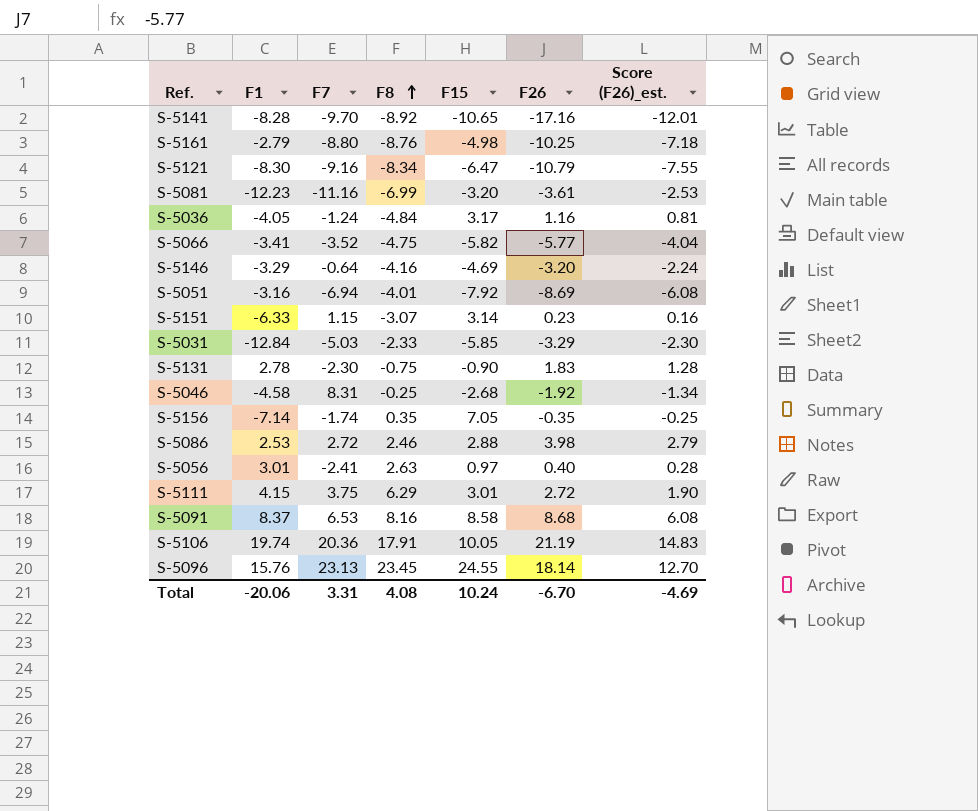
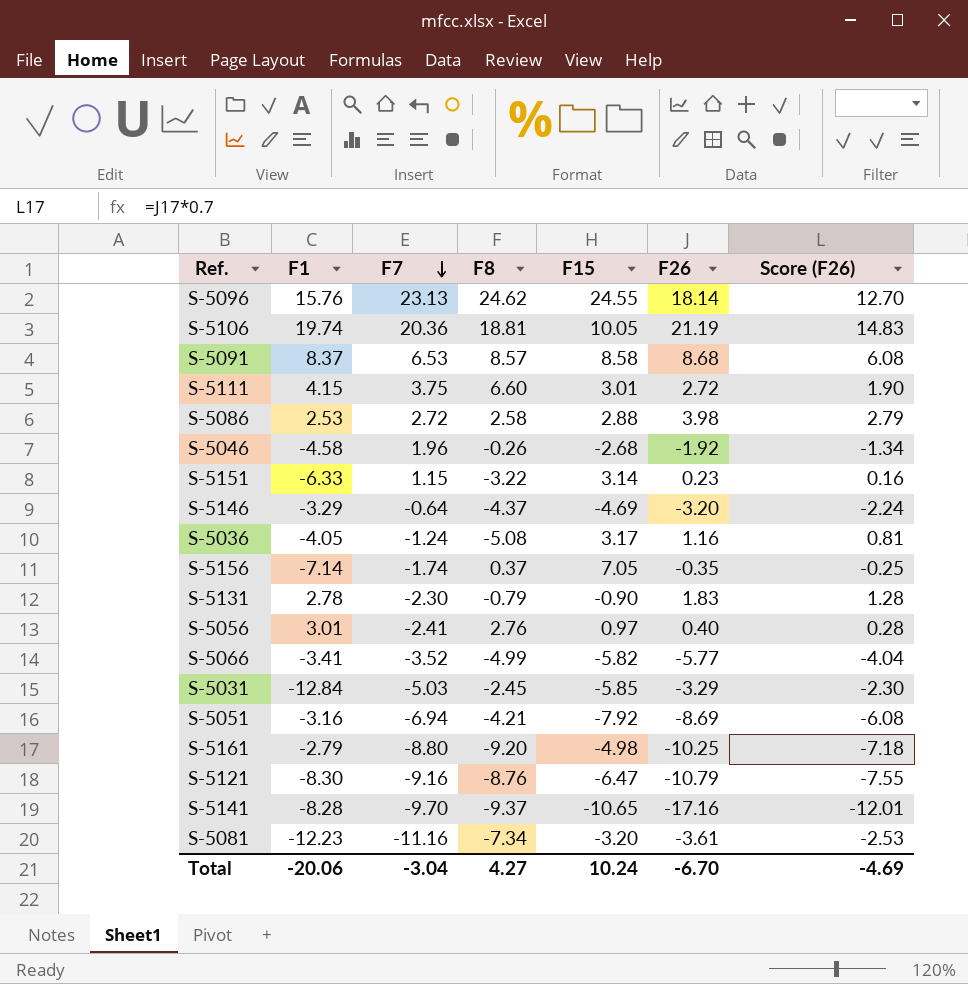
row order: F8 ascending -> F7 descending
column name: Score (F26)_est. -> Score (F26)
S-5096 | F8: 23.45 -> 24.62
S-5106 | F8: 17.91 -> 18.81
S-5091 | F8: 8.16 -> 8.57
S-5111 | F8: 6.29 -> 6.60
S-5086 | F8: 2.46 -> 2.58
S-5046 | F7: 8.31 -> 1.96
S-5046 | F8: -0.25 -> -0.26
S-5151 | F8: -3.07 -> -3.22
S-5146 | F8: -4.16 -> -4.37
S-5036 | F8: -4.84 -> -5.08
S-5156 | F8: 0.35 -> 0.37
S-5131 | F8: -0.75 -> -0.79
S-5056 | F8: 2.63 -> 2.76
S-5066 | F8: -4.75 -> -4.99
S-5031 | F8: -2.33 -> -2.45
S-5051 | F8: -4.01 -> -4.21
S-5161 | F8: -8.76 -> -9.20
S-5121 | F8: -8.34 -> -8.76
S-5141 | F8: -8.92 -> -9.37
S-5081 | F8: -6.99 -> -7.34
Total | F7: 3.31 -> -3.04
Total | F8: 4.08 -> 4.27

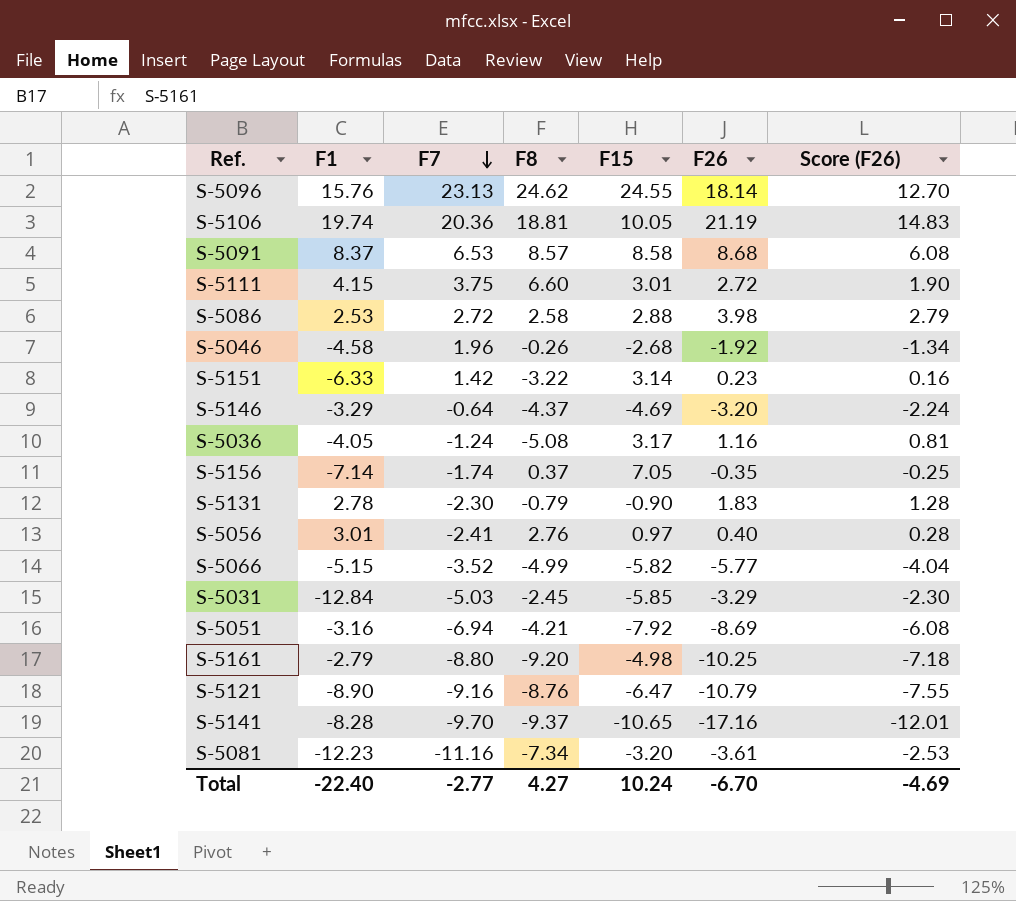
S-5151 | F7: 1.15 -> 1.42
S-5066 | F1: -3.41 -> -5.15
S-5121 | F1: -8.30 -> -8.90
Total | F1: -20.06 -> -22.40
Total | F7: -3.04 -> -2.77

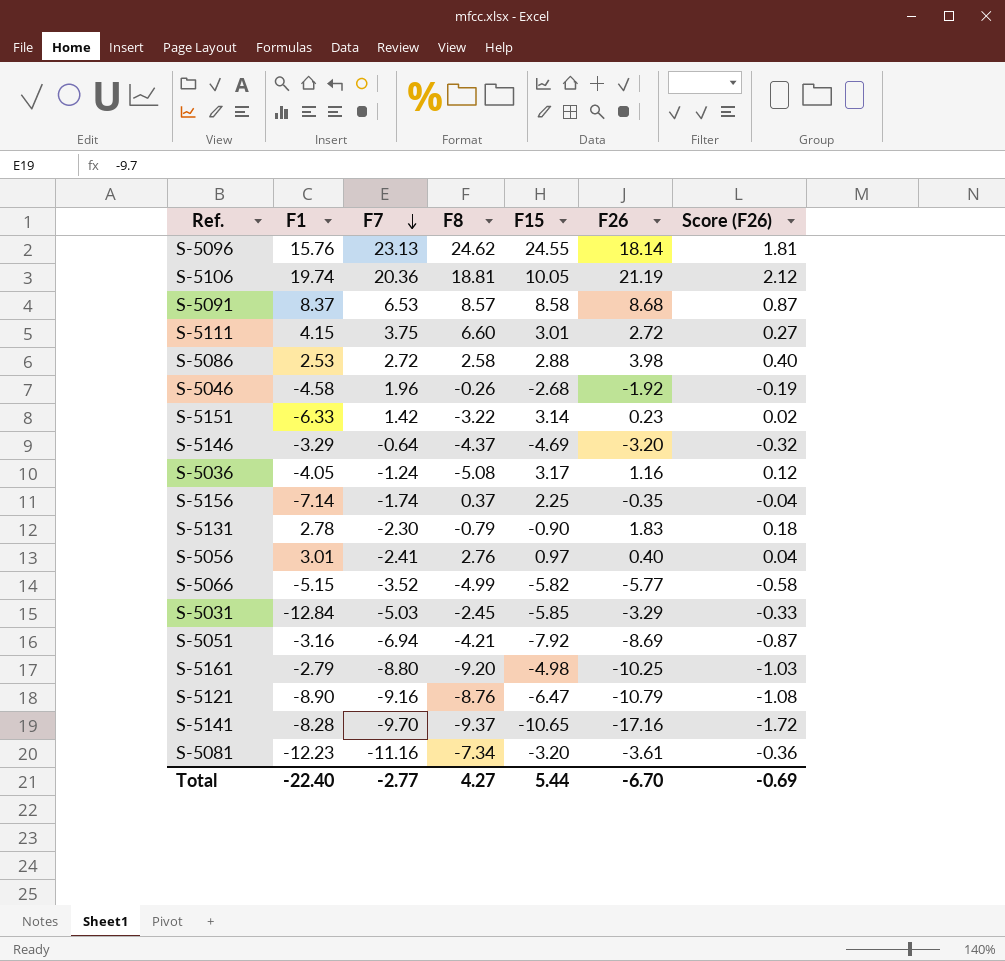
column Score (F26) | formula: [F26] * 0.7 -> [F26] * 0.1
S-5156 | F15: 7.05 -> 2.25
Total | F15: 10.24 -> 5.44
Total | Score (F26): -4.69 -> -0.69

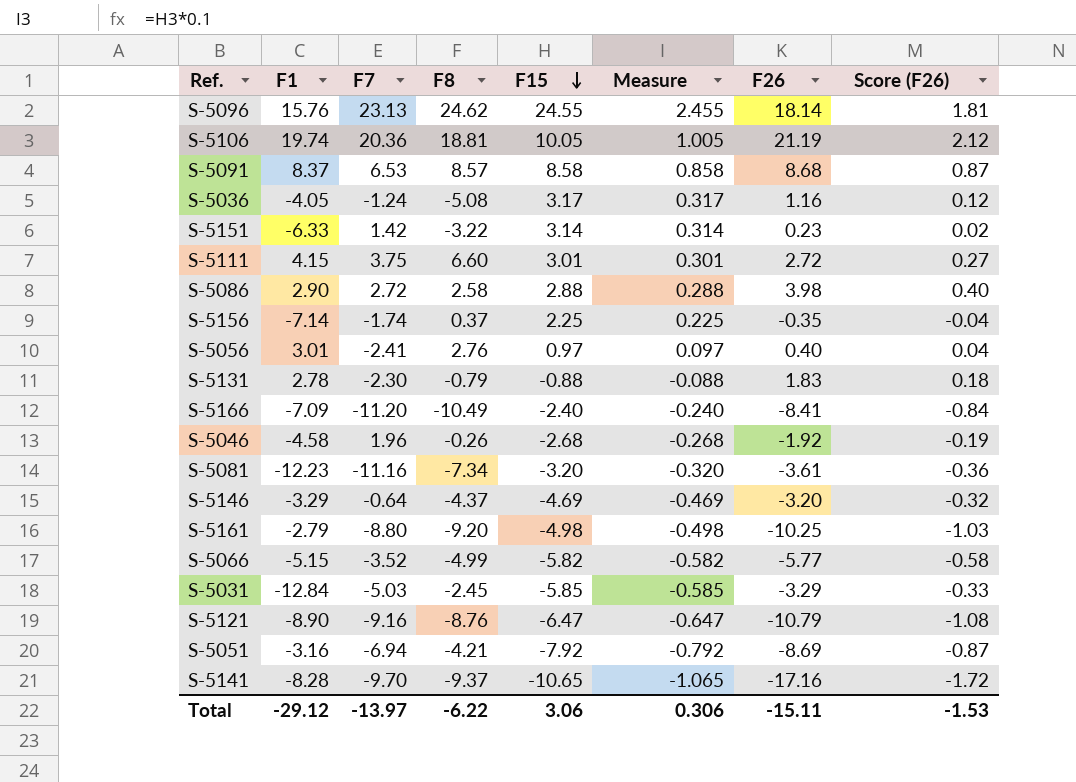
row order: F7 descending -> F15 descending
column Measure | formula: none -> [F15] * 0.1
S-5086 | F1: 2.53 -> 2.90
S-5131 | F15: -0.90 -> -0.88
row S-5166: none -> -7.09 | -11.20 | -10.49 | -2.40 | -0.240 | -8.41 | -0.84
Total | F1: -22.40 -> -29.12
Total | F7: -2.77 -> -13.97
Total | F8: 4.27 -> -6.22
Total | F15: 5.44 -> 3.06
Total | F26: -6.70 -> -15.11
Total | Score (F26): -0.69 -> -1.53

